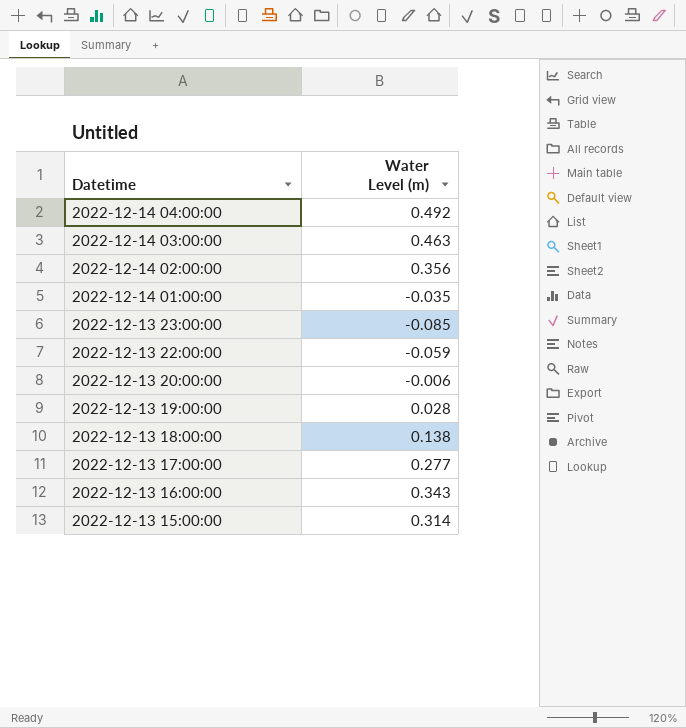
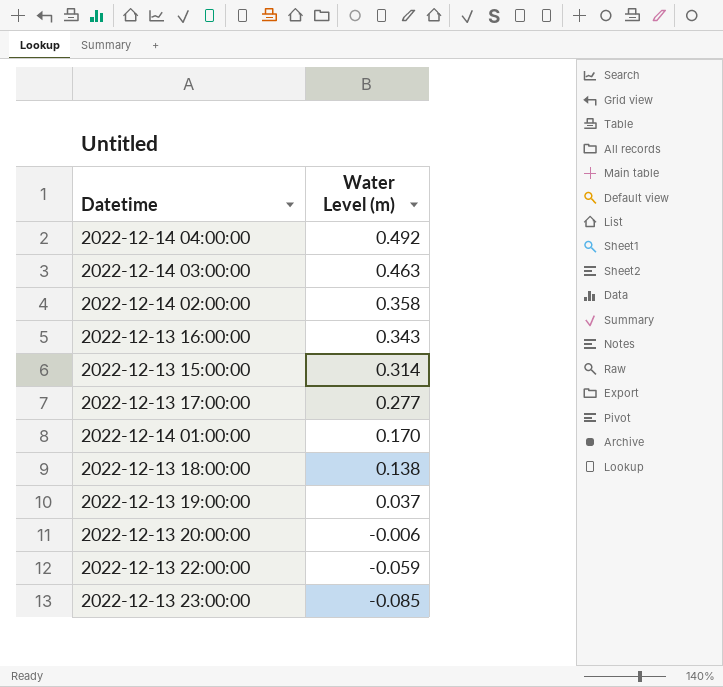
row order: Datetime descending -> Water Level (m) descending
2022-12-14 02:00:00 | Water Level (m): 0.356 -> 0.358
2022-12-14 01:00:00 | Water Level (m): -0.035 -> 0.170
2022-12-13 19:00:00 | Water Level (m): 0.028 -> 0.037

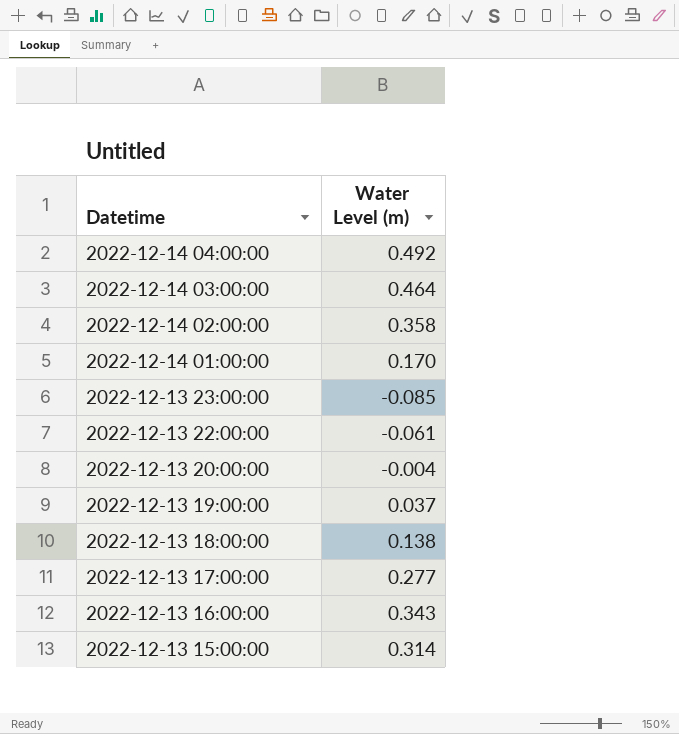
row order: Water Level (m) descending -> Datetime descending
2022-12-14 03:00:00 | Water Level (m): 0.463 -> 0.464
2022-12-13 22:00:00 | Water Level (m): -0.059 -> -0.061
2022-12-13 20:00:00 | Water Level (m): -0.006 -> -0.004

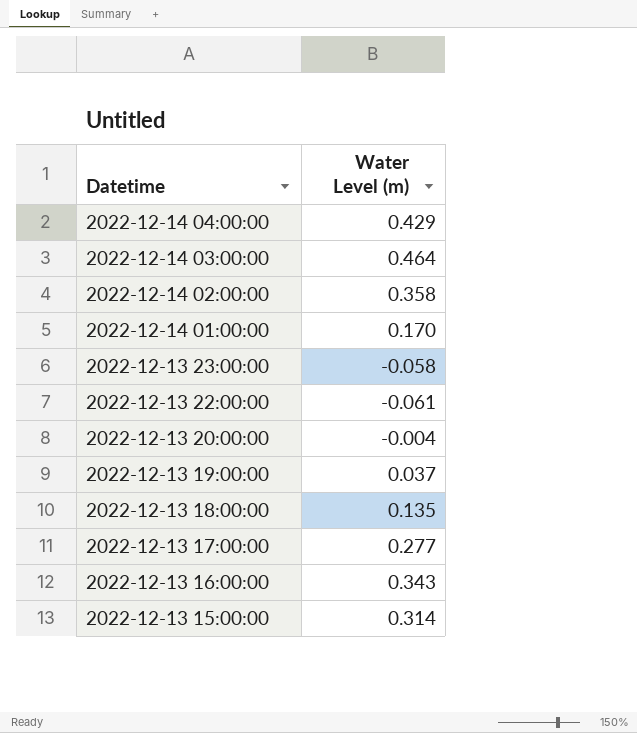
2022-12-14 04:00:00 | Water Level (m): 0.492 -> 0.429
2022-12-13 23:00:00 | Water Level (m): -0.085 -> -0.058
2022-12-13 18:00:00 | Water Level (m): 0.138 -> 0.135

